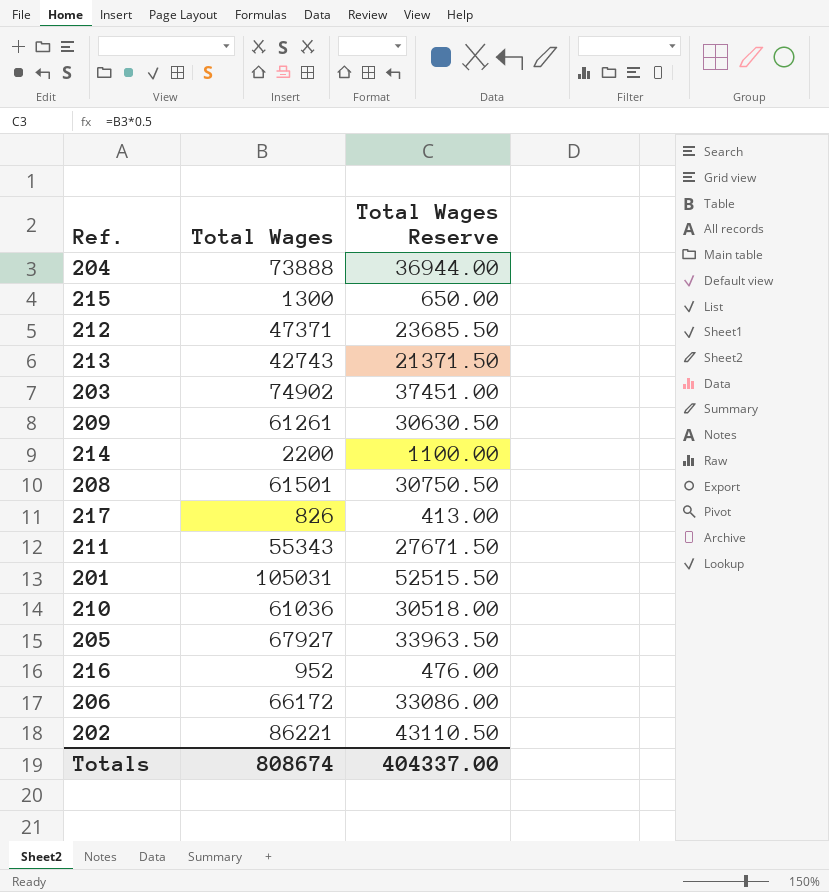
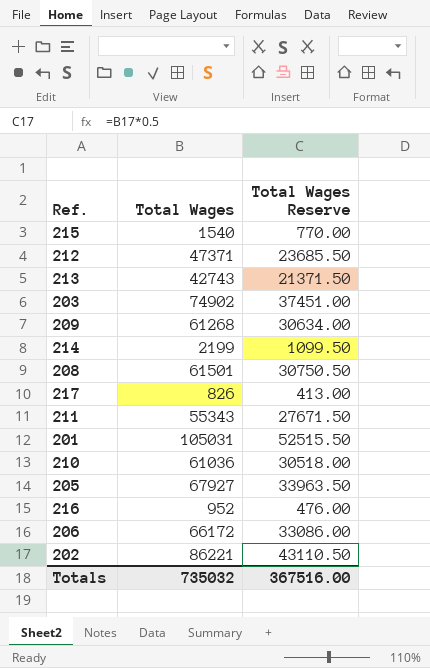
row 204: 73888 | 36944.00 -> none
215 | Total Wages: 1300 -> 1540
215 | Total Wages Reserve: 650.00 -> 770.00
209 | Total Wages: 61261 -> 61268
209 | Total Wages Reserve: 30630.50 -> 30634.00
214 | Total Wages: 2200 -> 2199
214 | Total Wages Reserve: 1100.00 -> 1099.50
Totals | Total Wages: 808674 -> 735032
Totals | Total Wages Reserve: 404337.00 -> 367516.00

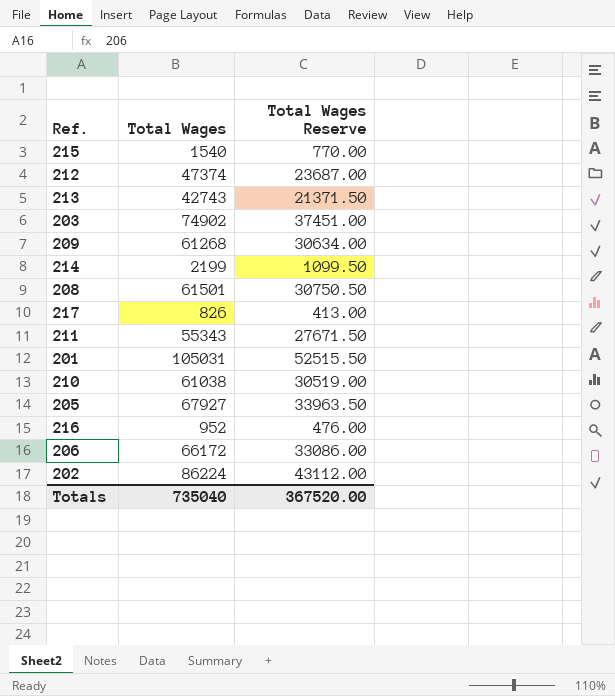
212 | Total Wages: 47371 -> 47374
212 | Total Wages Reserve: 23685.50 -> 23687.00
210 | Total Wages: 61036 -> 61038
210 | Total Wages Reserve: 30518.00 -> 30519.00
202 | Total Wages: 86221 -> 86224
202 | Total Wages Reserve: 43110.50 -> 43112.00
Totals | Total Wages: 735032 -> 735040
Totals | Total Wages Reserve: 367516.00 -> 367520.00

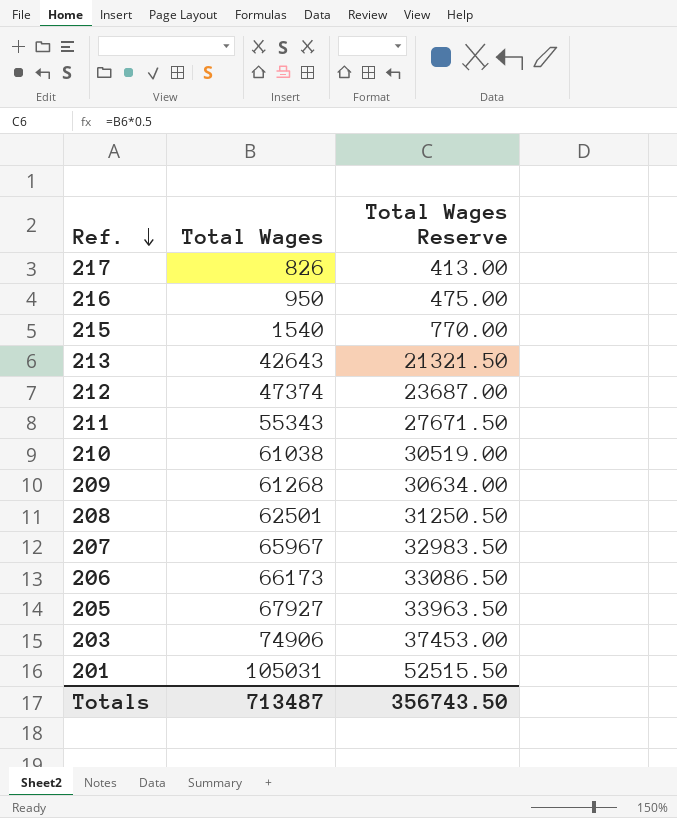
row order: none -> Ref. descending
row 214: 2199 | 1099.50 -> none
row 202: 86224 | 43112.00 -> none
216 | Total Wages: 952 -> 950
216 | Total Wages Reserve: 476.00 -> 475.00
213 | Total Wages: 42743 -> 42643
213 | Total Wages Reserve: 21371.50 -> 21321.50
208 | Total Wages: 61501 -> 62501
208 | Total Wages Reserve: 30750.50 -> 31250.50
row 207: none -> 65967 | 32983.50
206 | Total Wages: 66172 -> 66173
206 | Total Wages Reserve: 33086.00 -> 33086.50
203 | Total Wages: 74902 -> 74906
203 | Total Wages Reserve: 37451.00 -> 37453.00
Totals | Total Wages: 735040 -> 713487
Totals | Total Wages Reserve: 367520.00 -> 356743.50

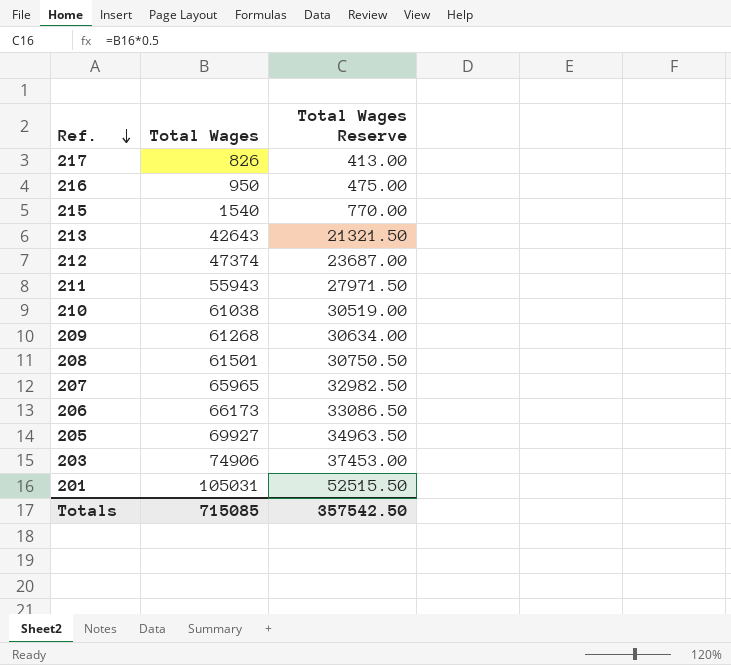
211 | Total Wages: 55343 -> 55943
211 | Total Wages Reserve: 27671.50 -> 27971.50
208 | Total Wages: 62501 -> 61501
208 | Total Wages Reserve: 31250.50 -> 30750.50
207 | Total Wages: 65967 -> 65965
207 | Total Wages Reserve: 32983.50 -> 32982.50
205 | Total Wages: 67927 -> 69927
205 | Total Wages Reserve: 33963.50 -> 34963.50
Totals | Total Wages: 713487 -> 715085
Totals | Total Wages Reserve: 356743.50 -> 357542.50

